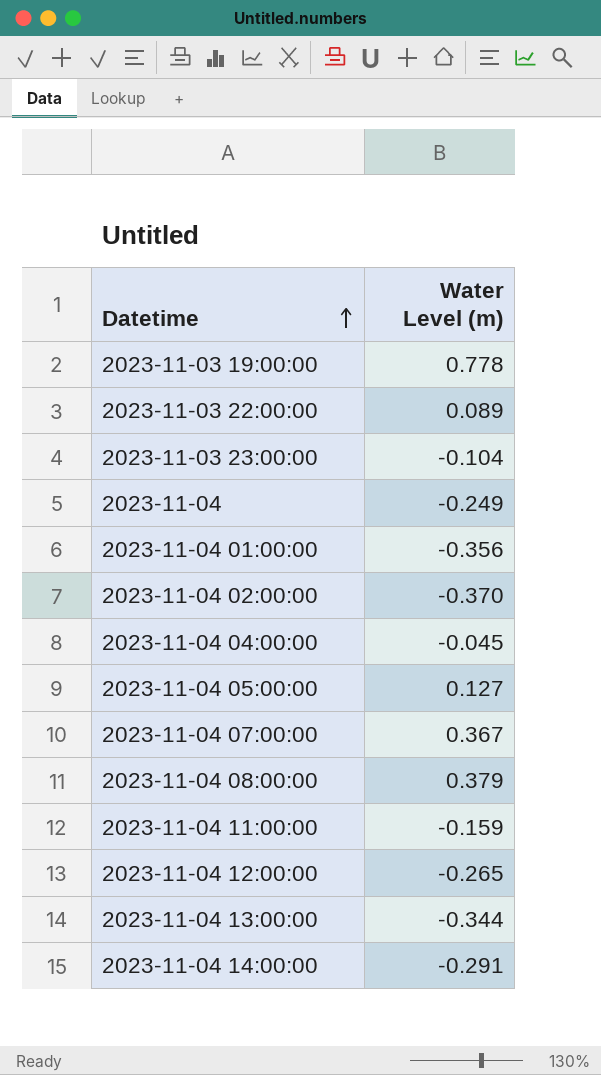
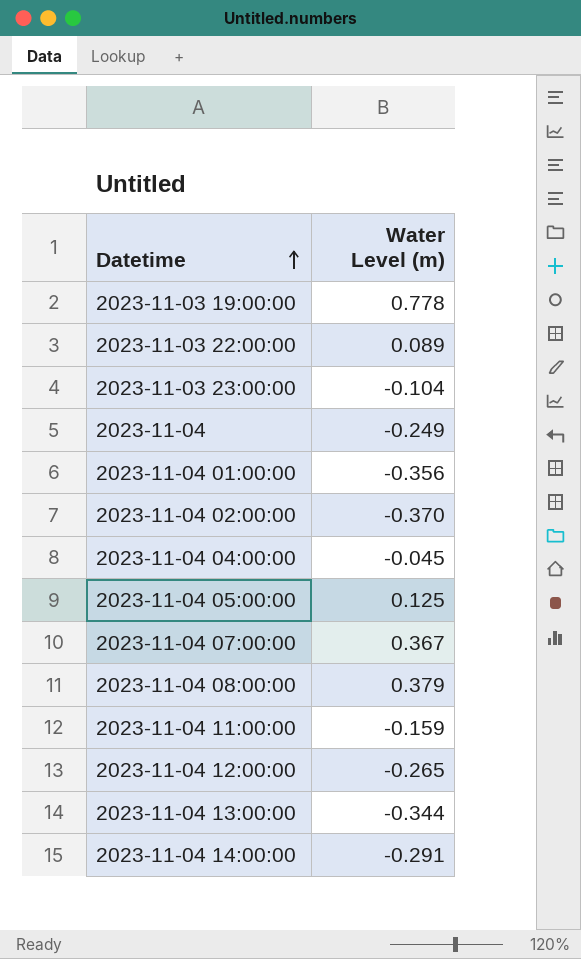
2023-11-04 05:00:00 | Water Level (m): 0.127 -> 0.125

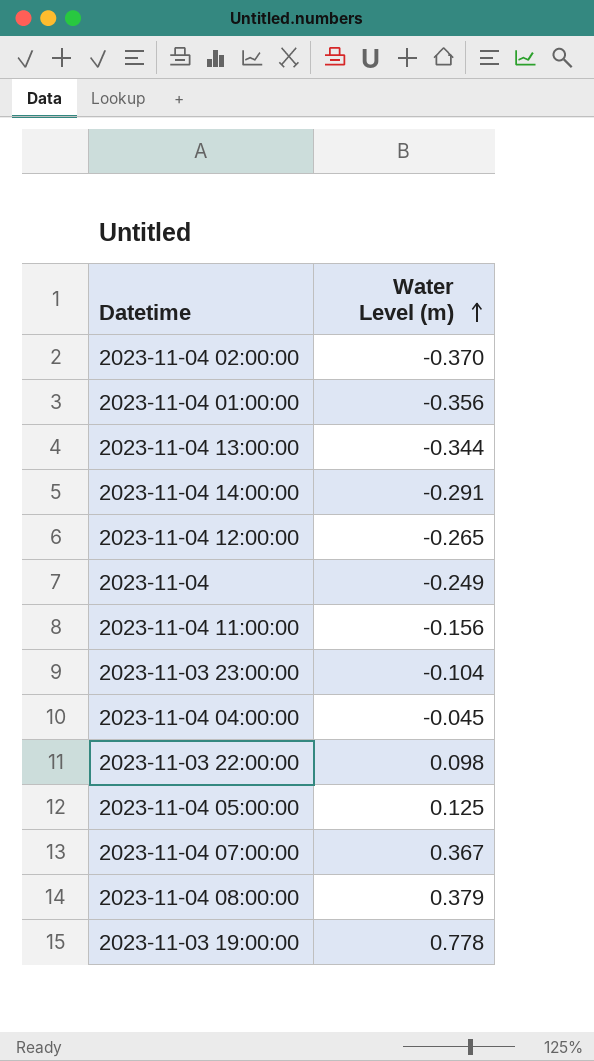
row order: Datetime ascending -> Water Level (m) ascending
2023-11-04 11:00:00 | Water Level (m): -0.159 -> -0.156
2023-11-03 22:00:00 | Water Level (m): 0.089 -> 0.098

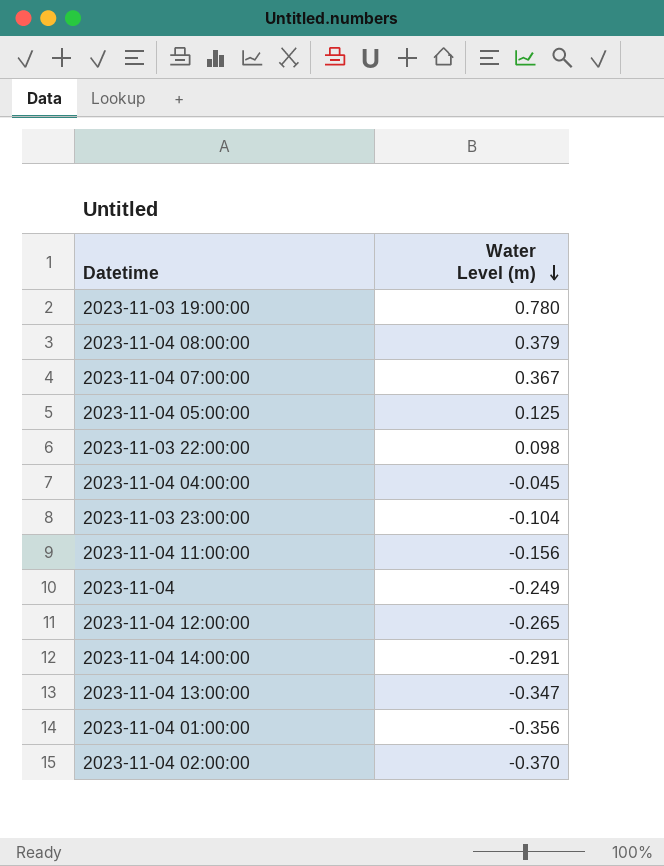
row order: Water Level (m) ascending -> Water Level (m) descending
2023-11-03 19:00:00 | Water Level (m): 0.778 -> 0.780
2023-11-04 13:00:00 | Water Level (m): -0.344 -> -0.347

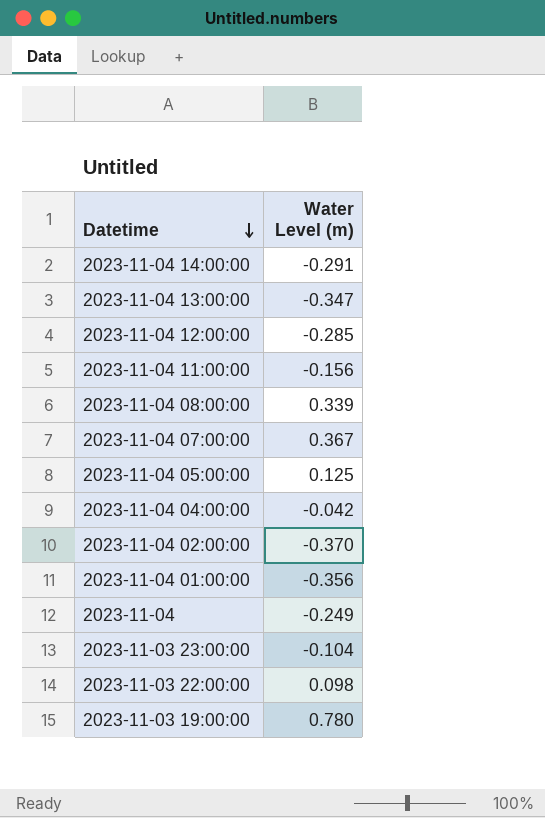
row order: Water Level (m) descending -> Datetime descending
2023-11-04 12:00:00 | Water Level (m): -0.265 -> -0.285
2023-11-04 08:00:00 | Water Level (m): 0.379 -> 0.339
2023-11-04 04:00:00 | Water Level (m): -0.045 -> -0.042

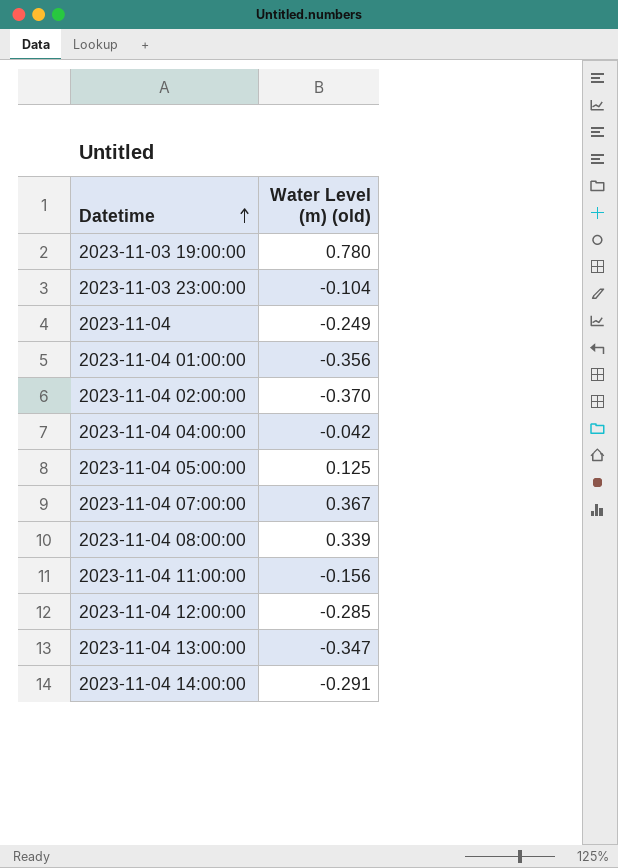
row order: Datetime descending -> Datetime ascending
column name: Water Level (m) -> Water Level (m) (old)
row 2023-11-03 22:00:00: 0.098 -> none

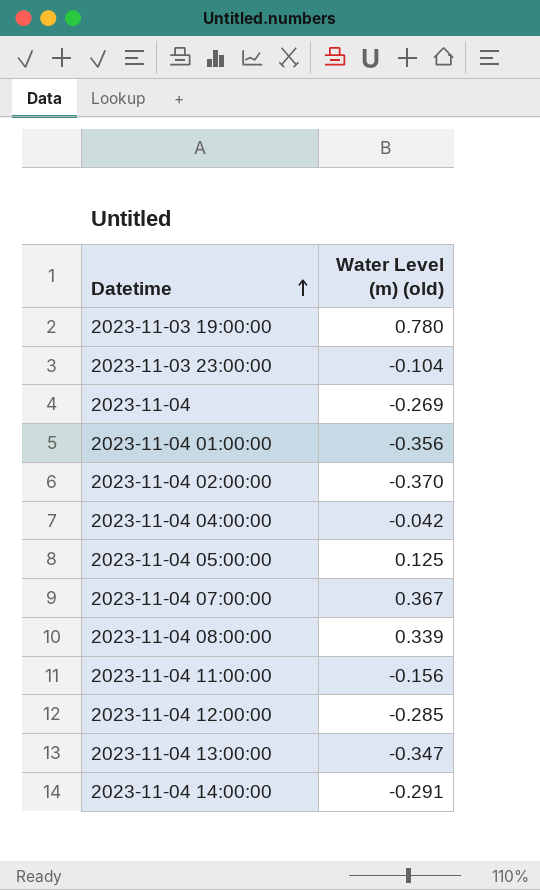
2023-11-04 | Water Level (m) (old): -0.249 -> -0.269

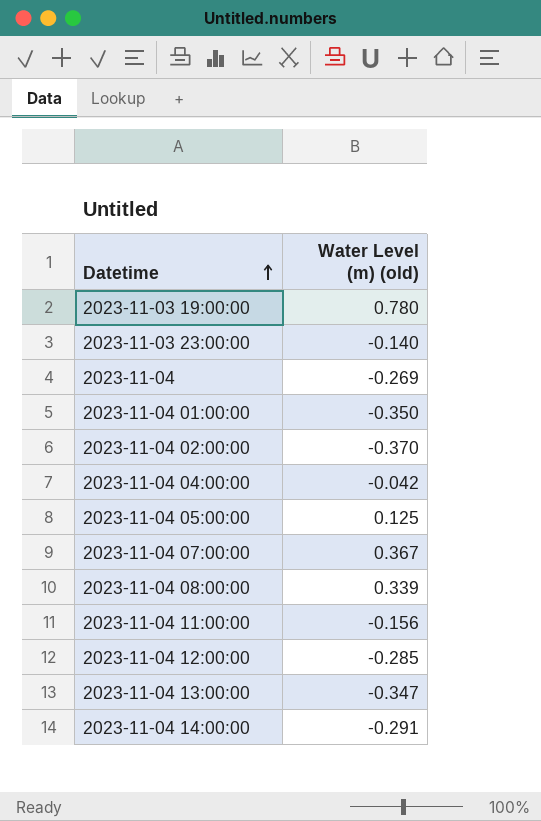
2023-11-03 23:00:00 | Water Level (m) (old): -0.104 -> -0.140
2023-11-04 01:00:00 | Water Level (m) (old): -0.356 -> -0.350

